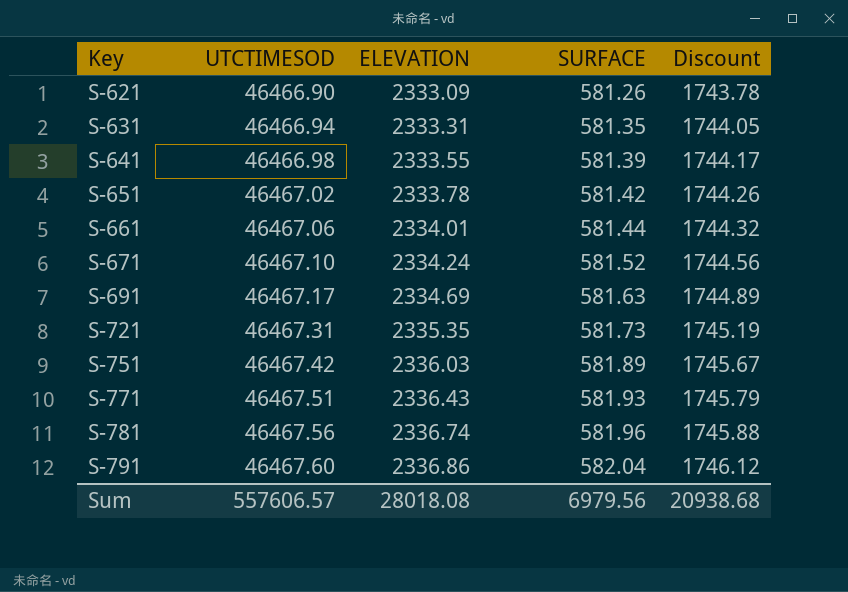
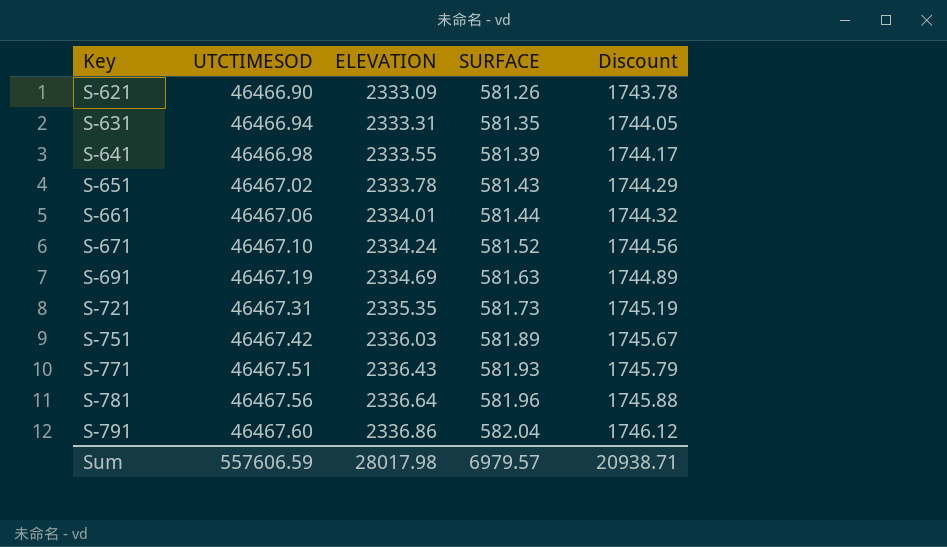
S-651 | SURFACE: 581.42 -> 581.43
S-651 | Discount: 1744.26 -> 1744.29
S-691 | UTCTIMESOD: 46467.17 -> 46467.19
S-781 | ELEVATION: 2336.74 -> 2336.64
Sum | UTCTIMESOD: 557606.57 -> 557606.59
Sum | ELEVATION: 28018.08 -> 28017.98
Sum | SURFACE: 6979.56 -> 6979.57
Sum | Discount: 20938.68 -> 20938.71

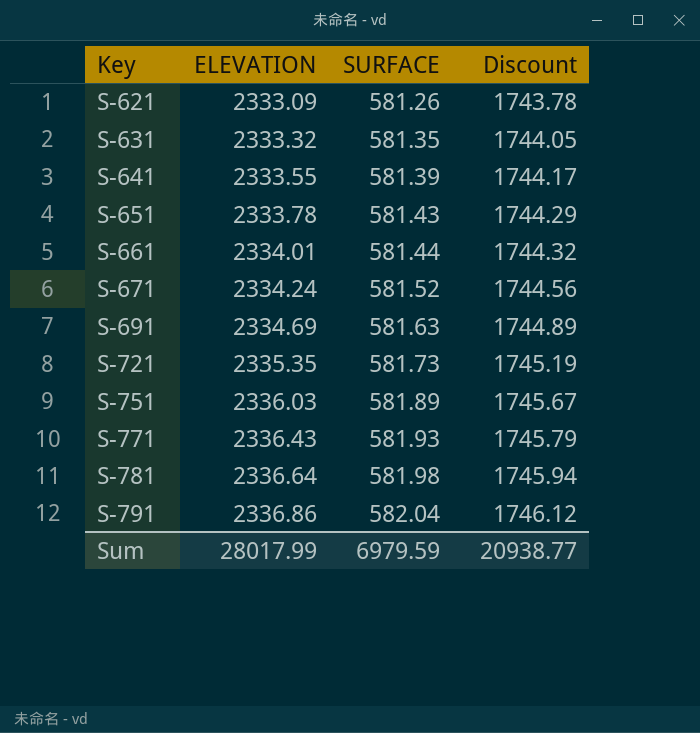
column UTCTIMESOD | position: 2 -> none
S-631 | ELEVATION: 2333.31 -> 2333.32
S-781 | SURFACE: 581.96 -> 581.98
S-781 | Discount: 1745.88 -> 1745.94
Sum | ELEVATION: 28017.98 -> 28017.99
Sum | SURFACE: 6979.57 -> 6979.59
Sum | Discount: 20938.71 -> 20938.77

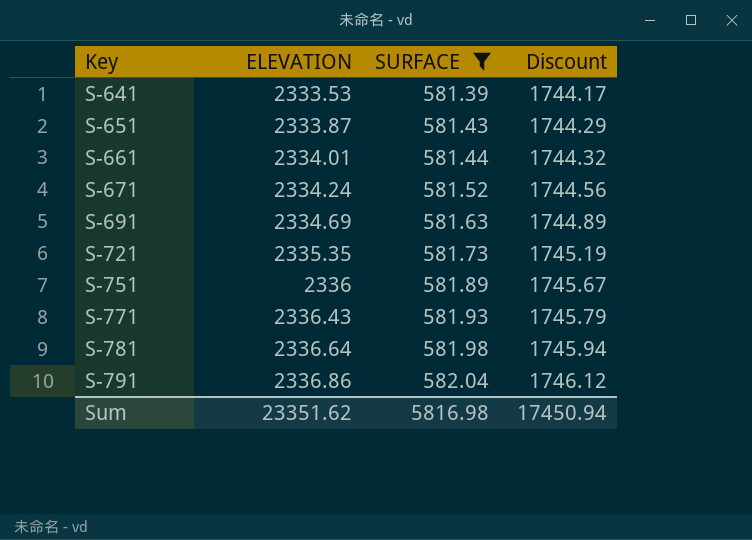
filter: none -> SURFACE >= 581.39
S-641 | ELEVATION: 2333.55 -> 2333.53
S-651 | ELEVATION: 2333.78 -> 2333.87
S-751 | ELEVATION: 2336.03 -> 2336
Sum | ELEVATION: 28017.99 -> 23351.62
Sum | SURFACE: 6979.59 -> 5816.98
Sum | Discount: 20938.77 -> 17450.94

